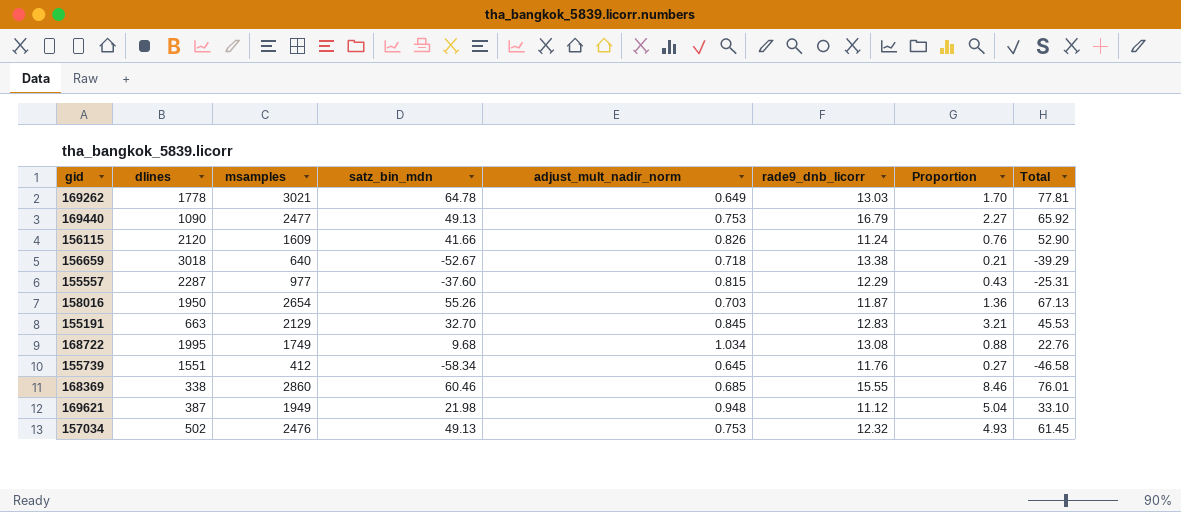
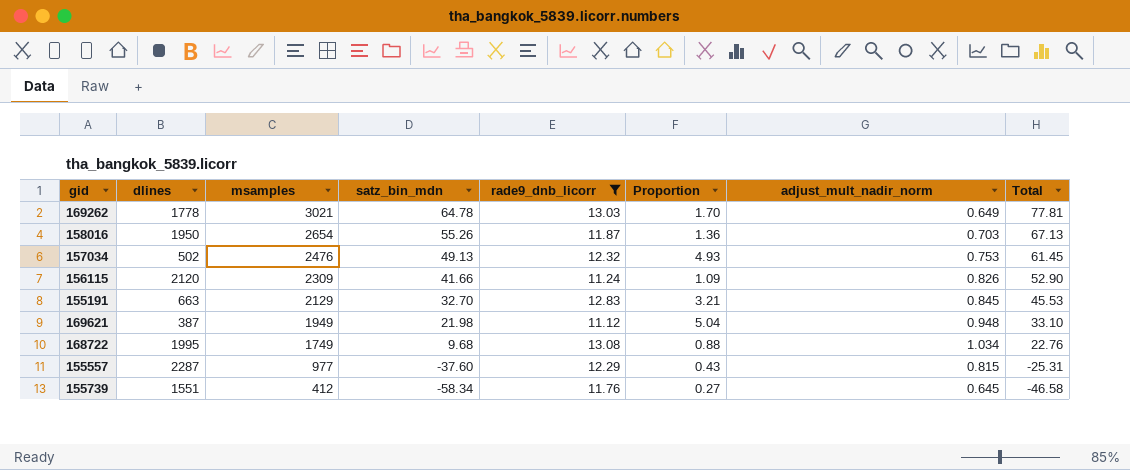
filter: none -> rade9_dnb_licorr <= 13.08
row order: none -> msamples descending
column adjust_mult_nadir_norm | position: 5 -> 7
156115 | msamples: 1609 -> 2309
156115 | Proportion: 0.76 -> 1.09

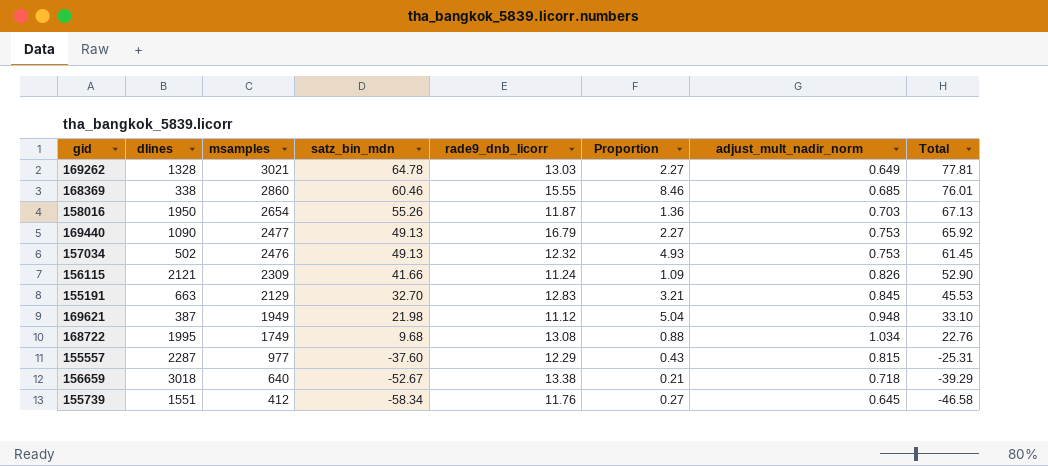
filter: rade9_dnb_licorr <= 13.08 -> none
169262 | dlines: 1778 -> 1328
169262 | Proportion: 1.70 -> 2.27
156115 | dlines: 2120 -> 2121

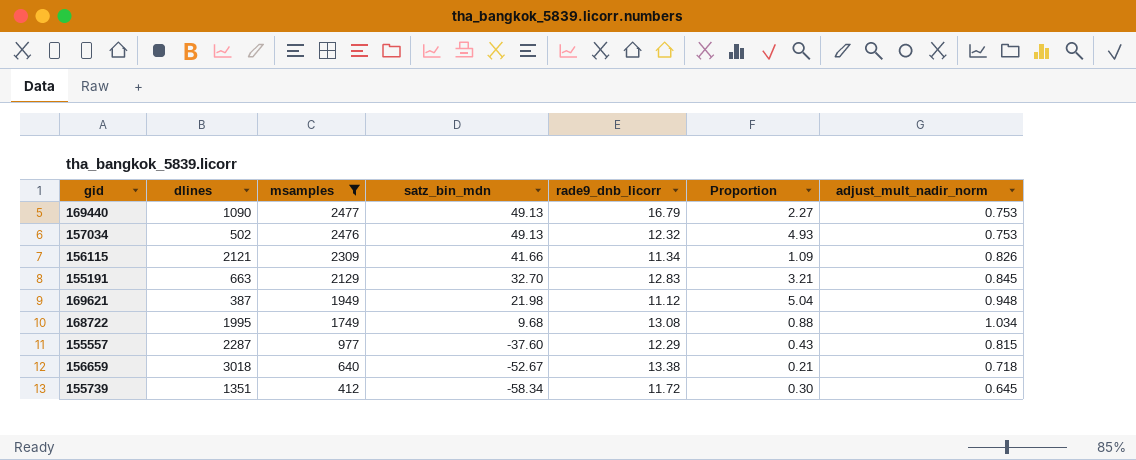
filter: none -> msamples <= 2477
column Total | formula: [satz_bin_mdn] + [rade9_dnb_licorr] -> none
156115 | rade9_dnb_licorr: 11.24 -> 11.34
155739 | dlines: 1551 -> 1351
155739 | rade9_dnb_licorr: 11.76 -> 11.72
155739 | Proportion: 0.27 -> 0.30

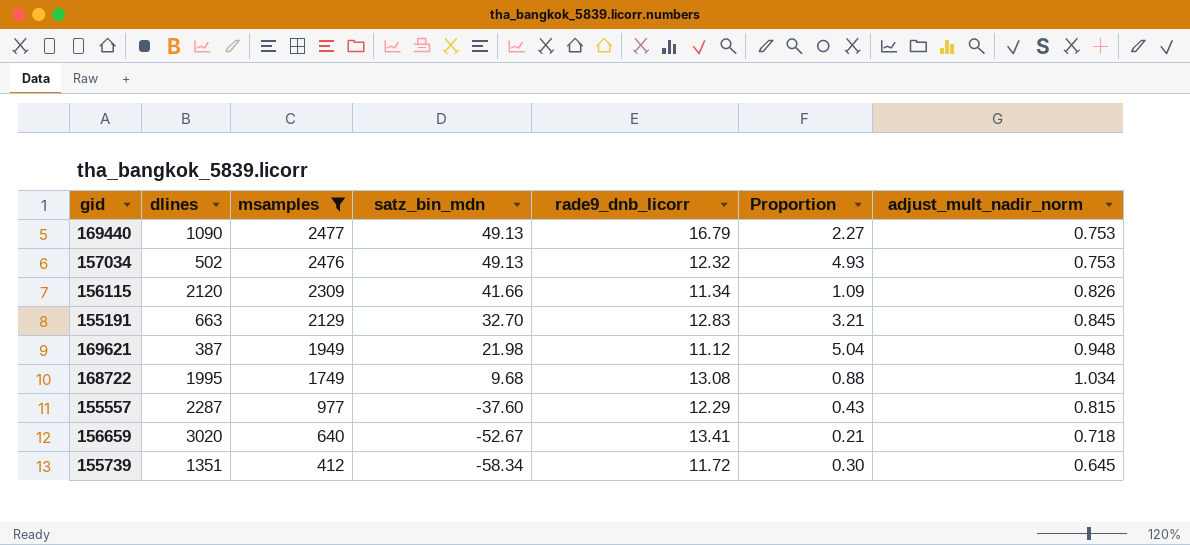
156115 | dlines: 2121 -> 2120
156659 | dlines: 3018 -> 3020
156659 | rade9_dnb_licorr: 13.38 -> 13.41

